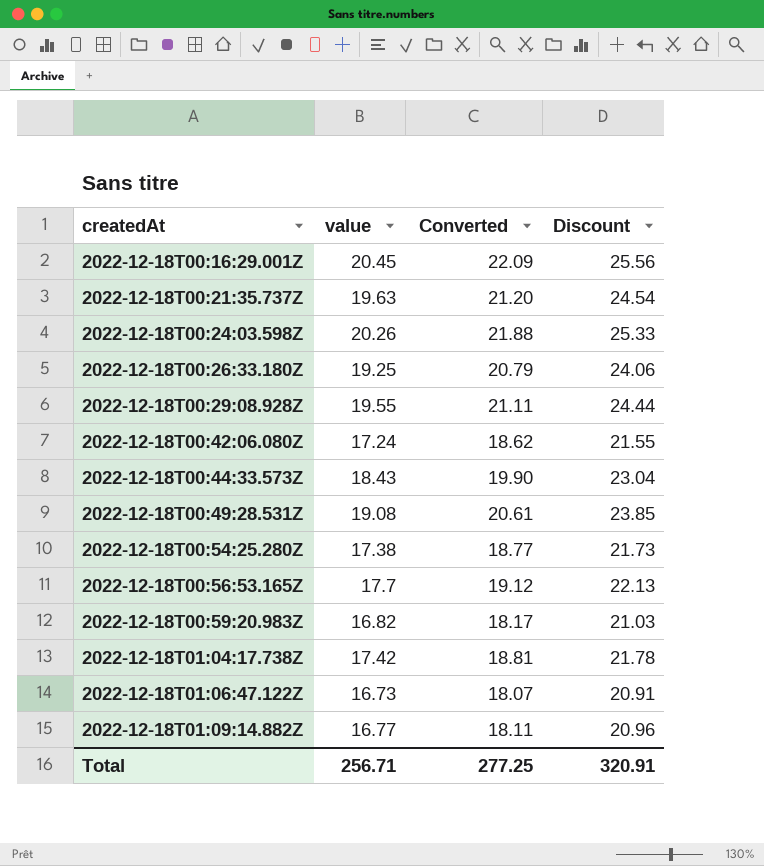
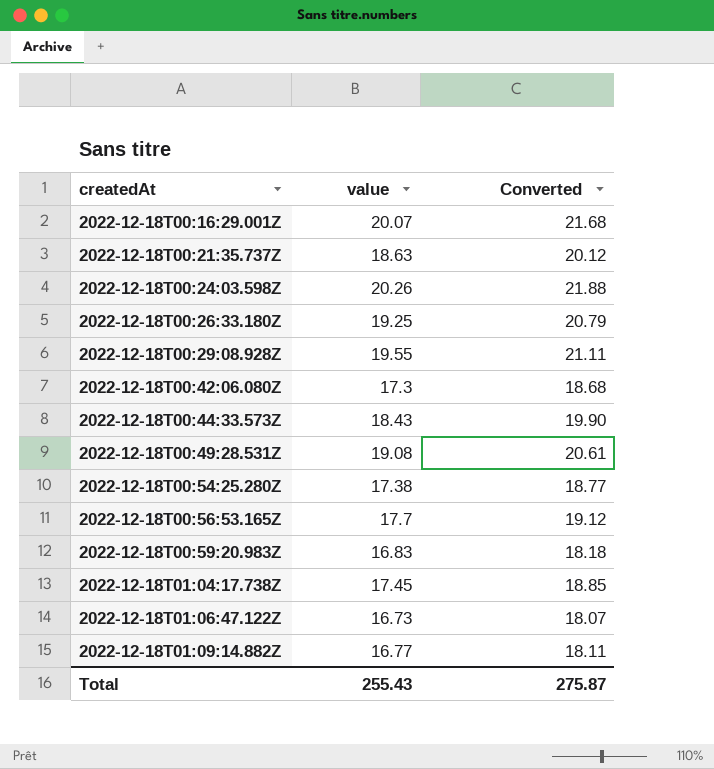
column Discount | formula: [value] * 1.25 -> none
2022-12-18T00:16:29.001Z | value: 20.45 -> 20.07
2022-12-18T00:16:29.001Z | Converted: 22.09 -> 21.68
2022-12-18T00:21:35.737Z | value: 19.63 -> 18.63
2022-12-18T00:21:35.737Z | Converted: 21.20 -> 20.12
2022-12-18T00:42:06.080Z | value: 17.24 -> 17.3
2022-12-18T00:42:06.080Z | Converted: 18.62 -> 18.68
2022-12-18T00:59:20.983Z | value: 16.82 -> 16.83
2022-12-18T00:59:20.983Z | Converted: 18.17 -> 18.18
2022-12-18T01:04:17.738Z | value: 17.42 -> 17.45
2022-12-18T01:04:17.738Z | Converted: 18.81 -> 18.85
Total | value: 256.71 -> 255.43
Total | Converted: 277.25 -> 275.87

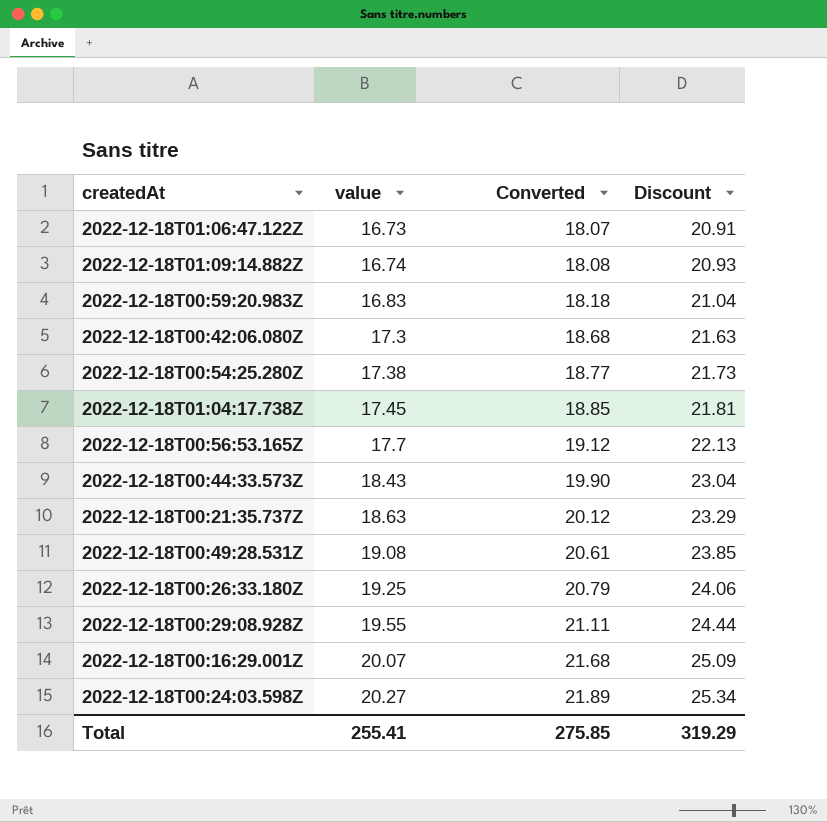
row order: createdAt ascending -> value ascending
column Discount | formula: none -> [value] * 1.25
2022-12-18T01:09:14.882Z | value: 16.77 -> 16.74
2022-12-18T01:09:14.882Z | Converted: 18.11 -> 18.08
2022-12-18T00:24:03.598Z | value: 20.26 -> 20.27
2022-12-18T00:24:03.598Z | Converted: 21.88 -> 21.89
Total | value: 255.43 -> 255.41
Total | Converted: 275.87 -> 275.85

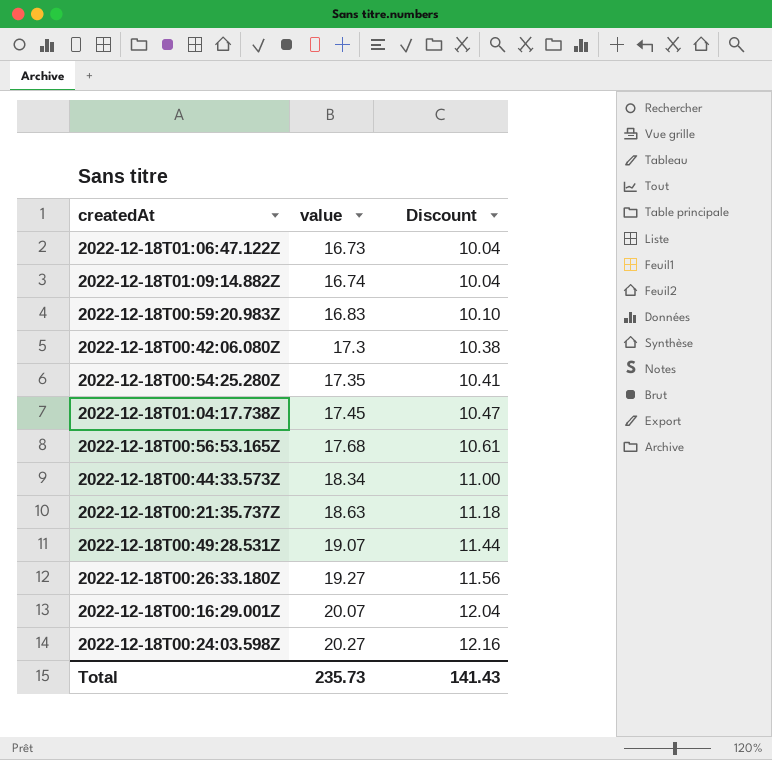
column Converted | formula: [value] * 1.08 -> none
column Discount | formula: [value] * 1.25 -> [value] * 0.6
row 2022-12-18T00:29:08.928Z: 19.55 | 21.11 | 24.44 -> none
2022-12-18T00:54:25.280Z | value: 17.38 -> 17.35
2022-12-18T00:56:53.165Z | value: 17.7 -> 17.68
2022-12-18T00:44:33.573Z | value: 18.43 -> 18.34
2022-12-18T00:49:28.531Z | value: 19.08 -> 19.07
2022-12-18T00:26:33.180Z | value: 19.25 -> 19.27
Total | value: 255.41 -> 235.73
Total | Discount: 319.29 -> 141.43

